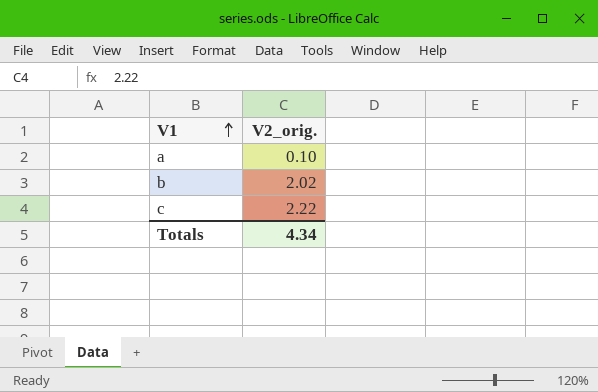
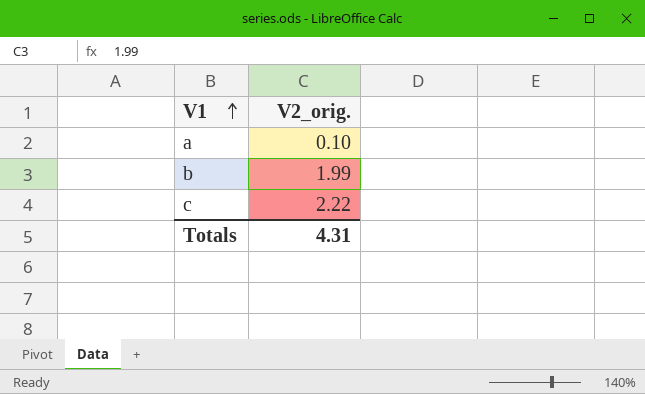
b | V2_orig.: 2.02 -> 1.99
Totals | V2_orig.: 4.34 -> 4.31

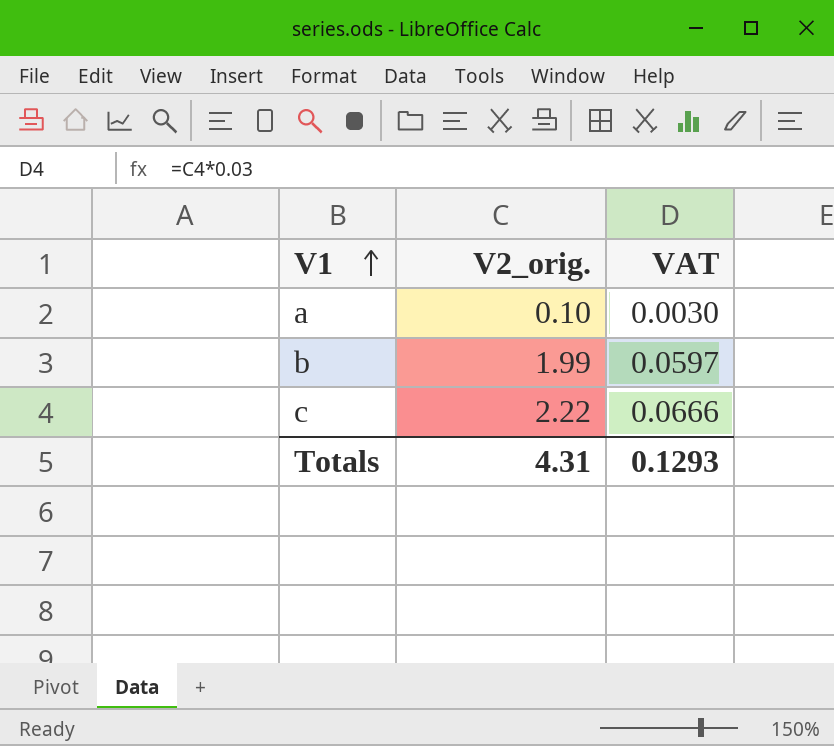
column VAT | formula: none -> [V2_orig.] * 0.03

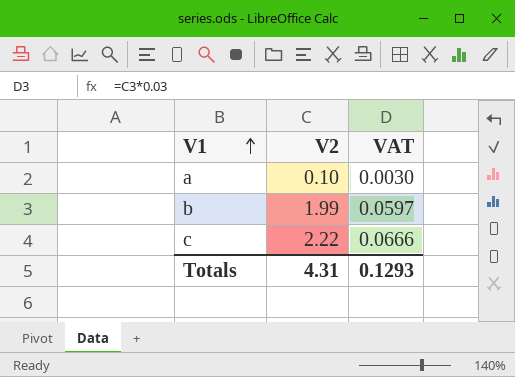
column name: V2_orig. -> V2

